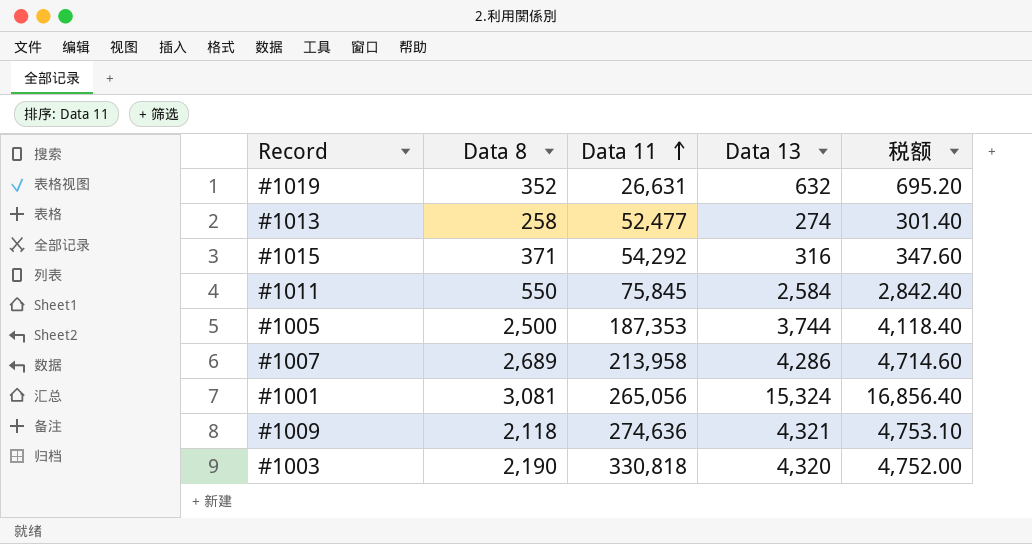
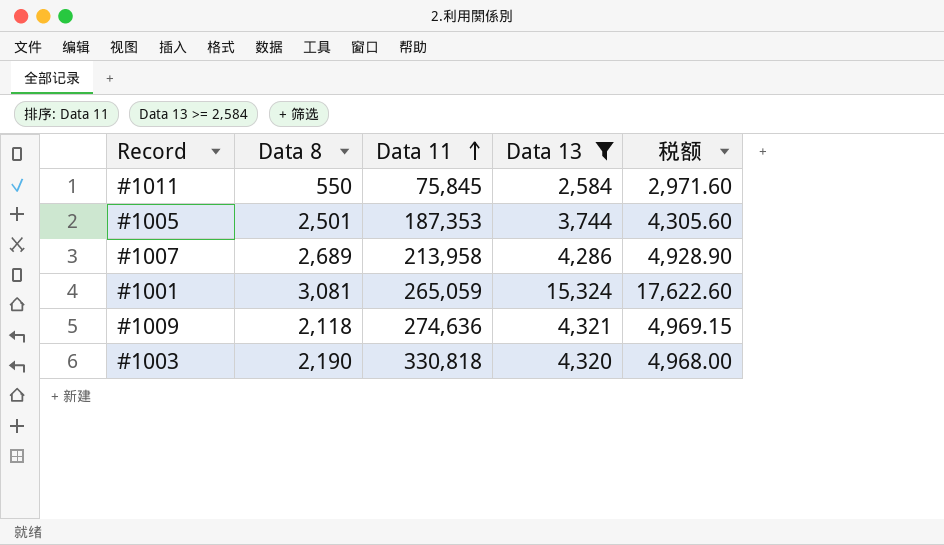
filter: none -> Data 13 >= 2,584
column 税额 | formula: [Data 13] * 1.1 -> [Data 13] * 1.15
#1005 | Data 8: 2,500 -> 2,501
#1001 | Data 11: 265,056 -> 265,059

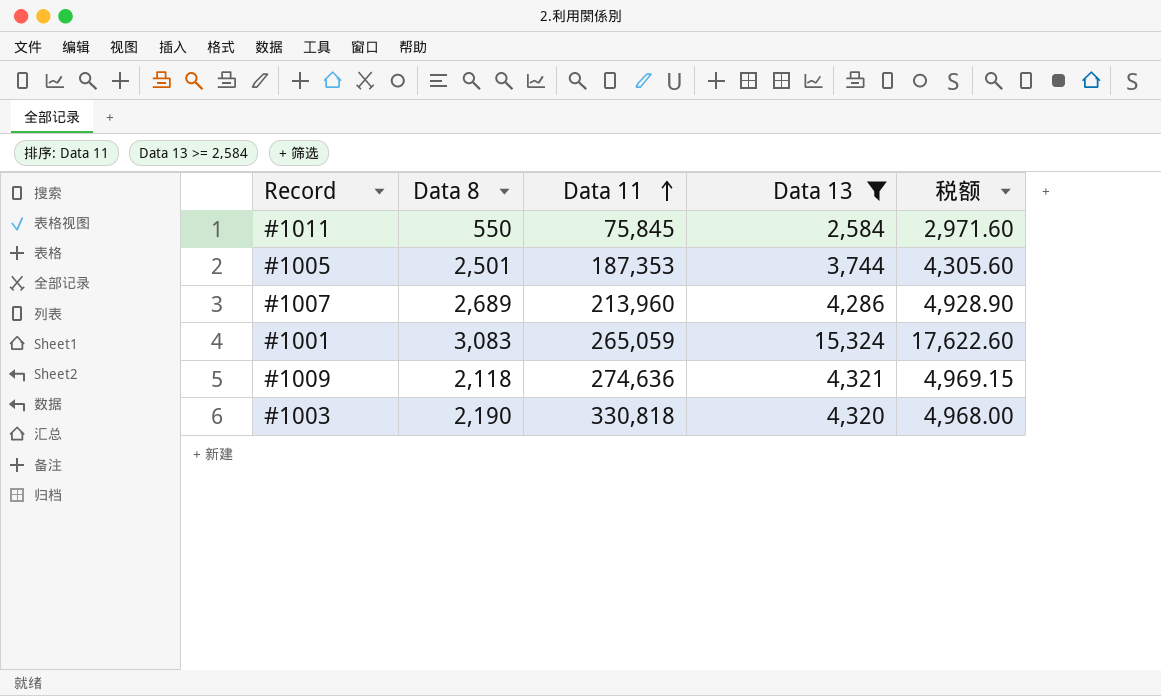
#1007 | Data 11: 213,958 -> 213,960
#1001 | Data 8: 3,081 -> 3,083

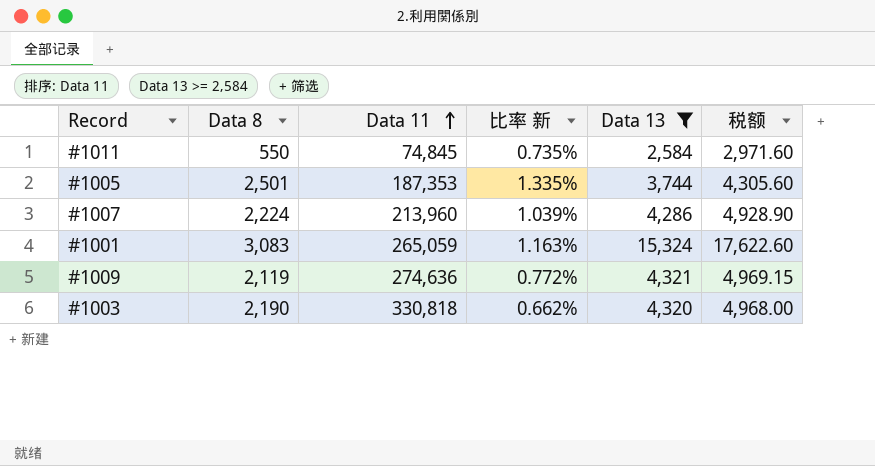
column 比率 新 | formula: none -> [Data 8] / [Data 11]
#1011 | Data 11: 75,845 -> 74,845
#1007 | Data 8: 2,689 -> 2,224
#1009 | Data 8: 2,118 -> 2,119

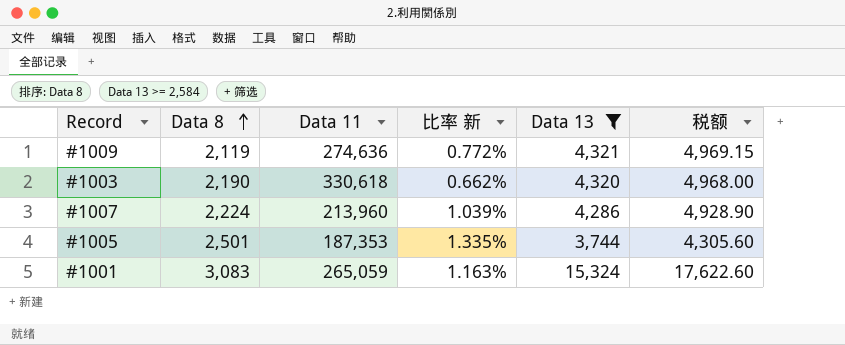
row order: Data 11 ascending -> Data 8 ascending
row #1011: 550 | 74,845 | 0.735% | 2,584 | 2,971.60 -> none
#1003 | Data 11: 330,818 -> 330,618

